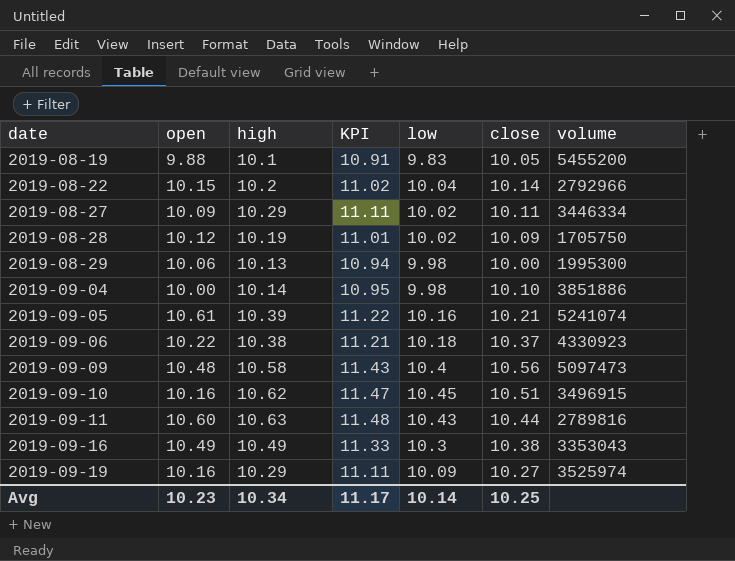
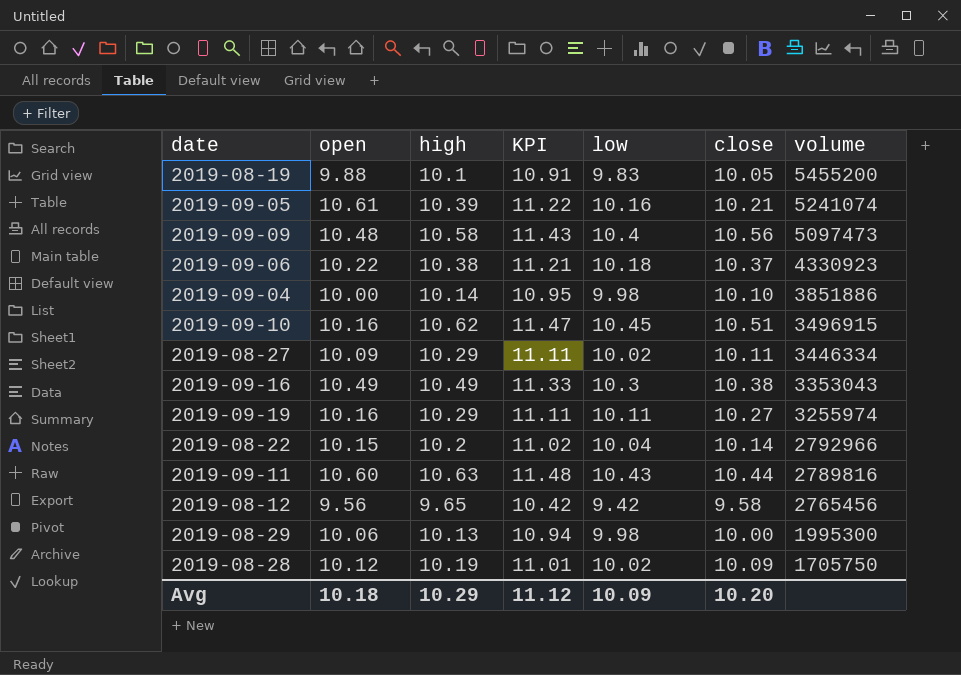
row order: date ascending -> volume descending
2019-09-19 | low: 10.09 -> 10.11
2019-09-19 | volume: 3525974 -> 3255974
row 2019-08-12: none -> 9.56 | 9.65 | 10.42 | 9.42 | 9.58 | 2765456
Avg | open: 10.23 -> 10.18
Avg | high: 10.34 -> 10.29
Avg | KPI: 11.17 -> 11.12
Avg | low: 10.14 -> 10.09
Avg | close: 10.25 -> 10.20

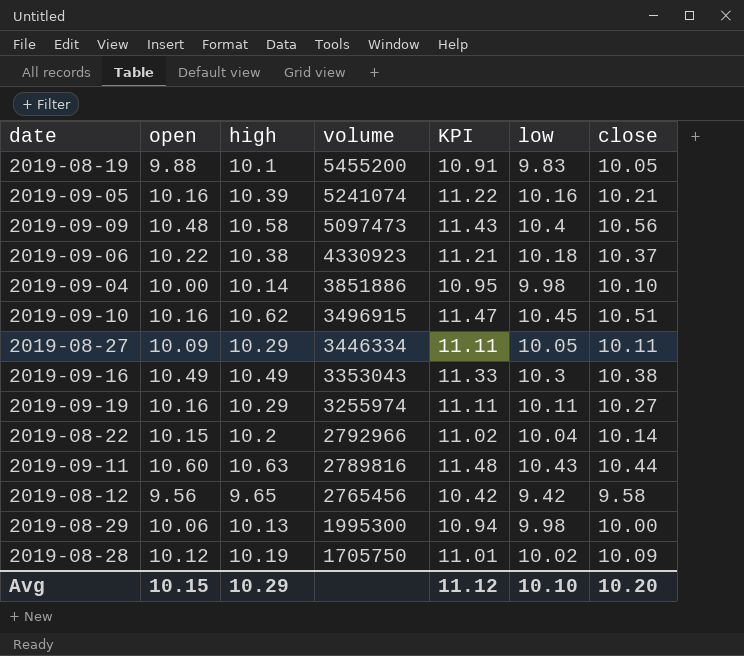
column volume | position: 7 -> 4
2019-09-05 | open: 10.61 -> 10.16
2019-08-27 | low: 10.02 -> 10.05
Avg | open: 10.18 -> 10.15
Avg | low: 10.09 -> 10.10

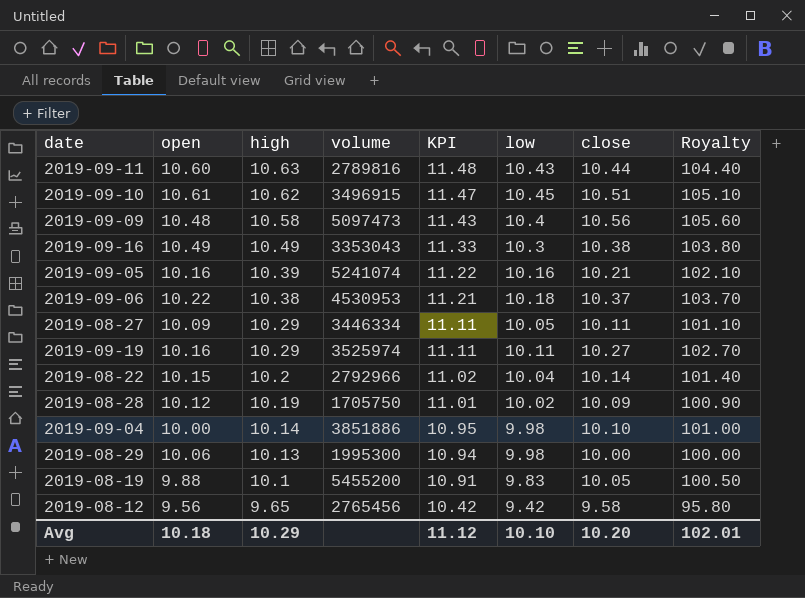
row order: volume descending -> high descending
column Royalty | formula: none -> [close] * 10
2019-09-10 | open: 10.16 -> 10.61
2019-09-06 | volume: 4330923 -> 4530953
2019-09-19 | volume: 3255974 -> 3525974
Avg | open: 10.15 -> 10.18

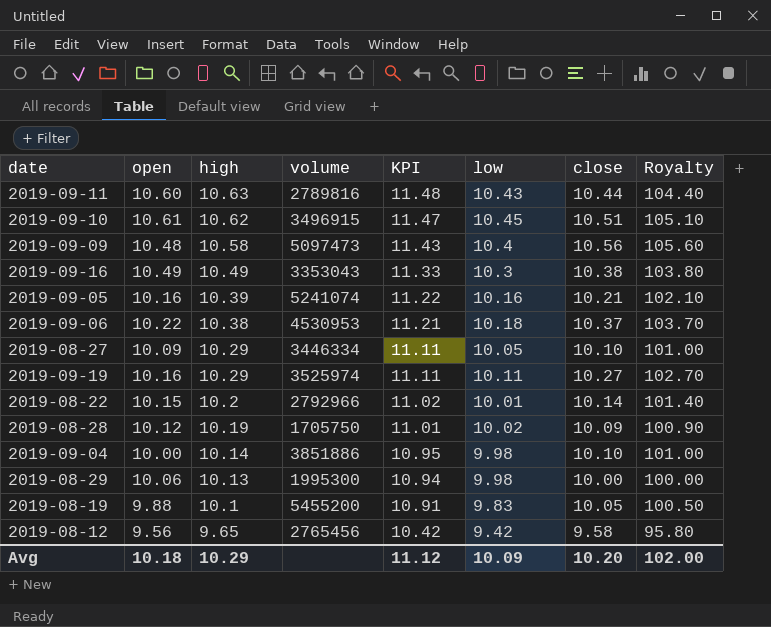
2019-08-27 | close: 10.11 -> 10.10
2019-08-27 | Royalty: 101.10 -> 101.00
2019-08-22 | low: 10.04 -> 10.01
Avg | low: 10.10 -> 10.09
Avg | Royalty: 102.01 -> 102.00

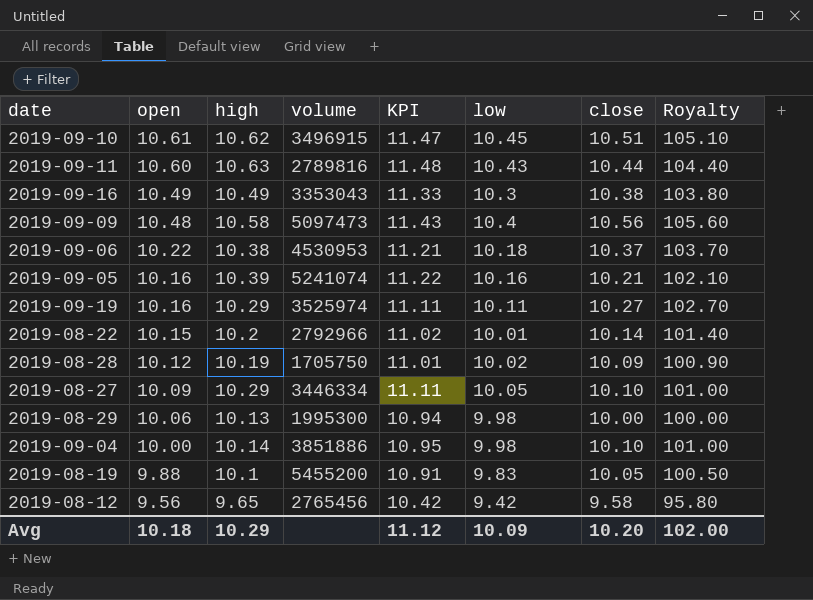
row order: high descending -> open descending

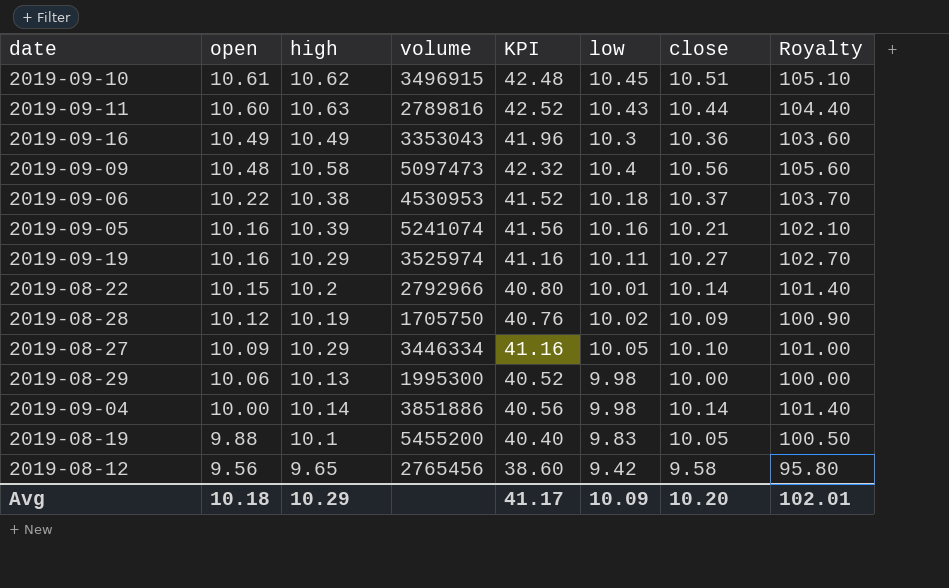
column KPI | formula: [high] * 1.08 -> [high] * 4
2019-09-16 | close: 10.38 -> 10.36
2019-09-16 | Royalty: 103.80 -> 103.60
2019-09-04 | close: 10.10 -> 10.14
2019-09-04 | Royalty: 101.00 -> 101.40
Avg | KPI: 11.12 -> 41.17
Avg | Royalty: 102.00 -> 102.01

